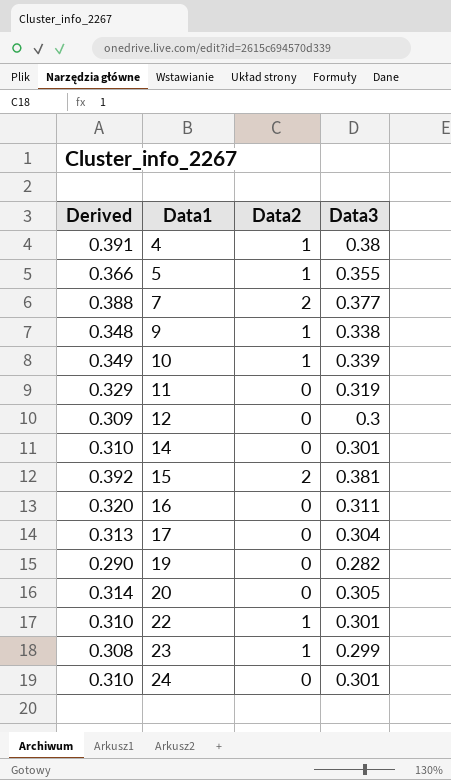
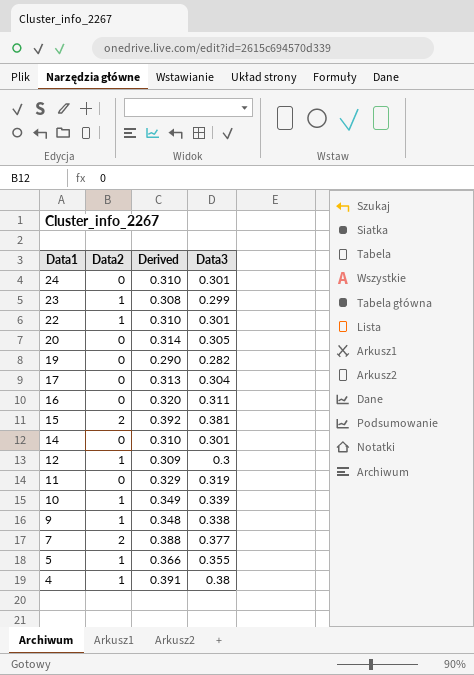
row order: Data1 ascending -> Data1 descending
column Derived | position: 1 -> 3
12 | Data2: 0 -> 1

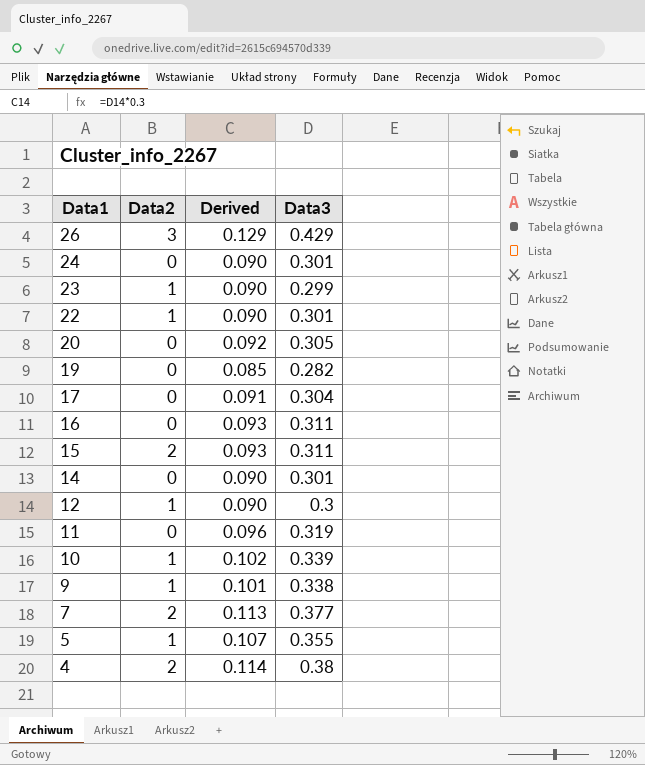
column Derived | formula: [Data3] * 1.03 -> [Data3] * 0.3
row 26: none -> 3 | 0.129 | 0.429
15 | Data3: 0.381 -> 0.311
4 | Data2: 1 -> 2

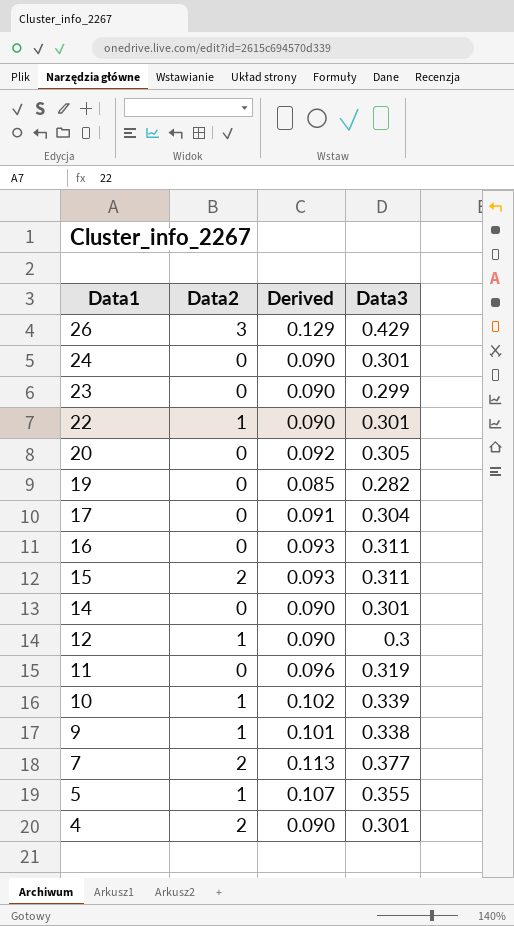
23 | Data2: 1 -> 0
4 | Derived: 0.114 -> 0.090
4 | Data3: 0.38 -> 0.301

